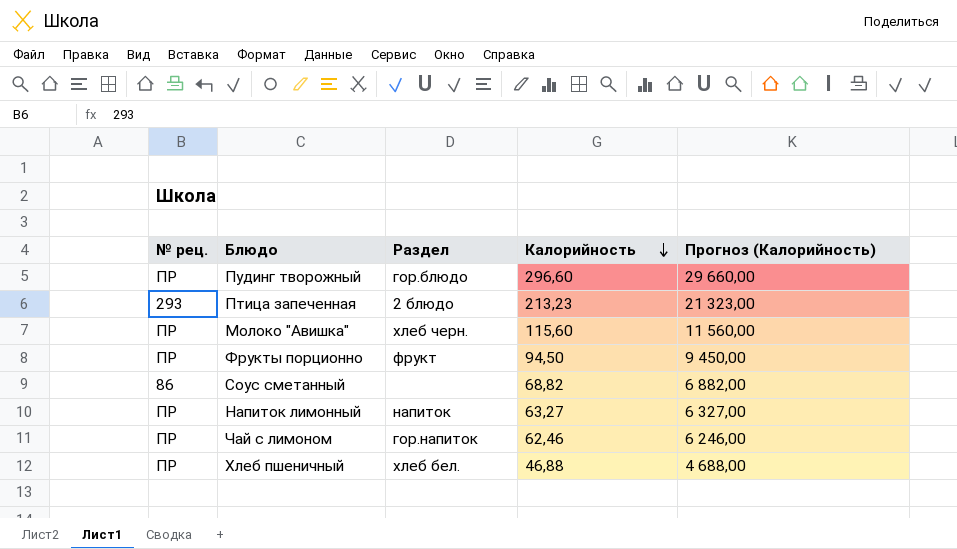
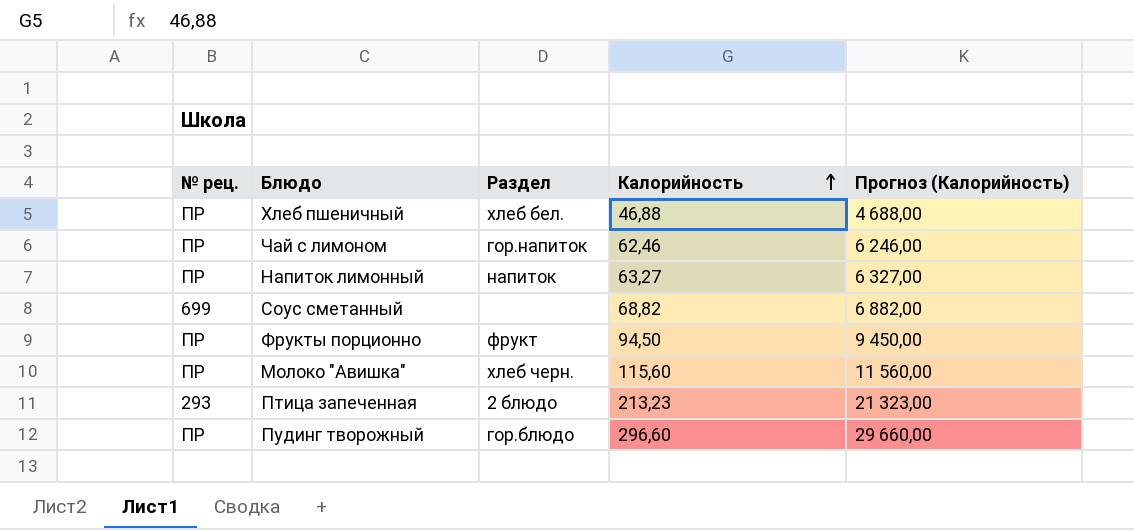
row order: Калорийность descending -> Калорийность ascending
Соус сметанный | № рец.: 86 -> 699

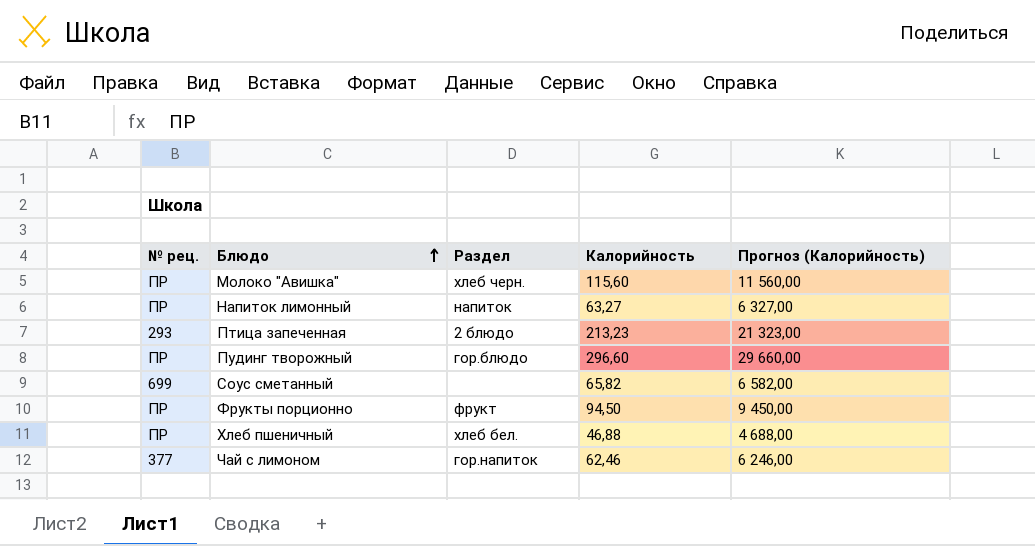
row order: Калорийность ascending -> Блюдо ascending
Соус сметанный | Калорийность: 68,82 -> 65,82
Соус сметанный | Прогноз (Калорийность): 6 882,00 -> 6 582,00
Чай с лимоном | № рец.: ПР -> 377

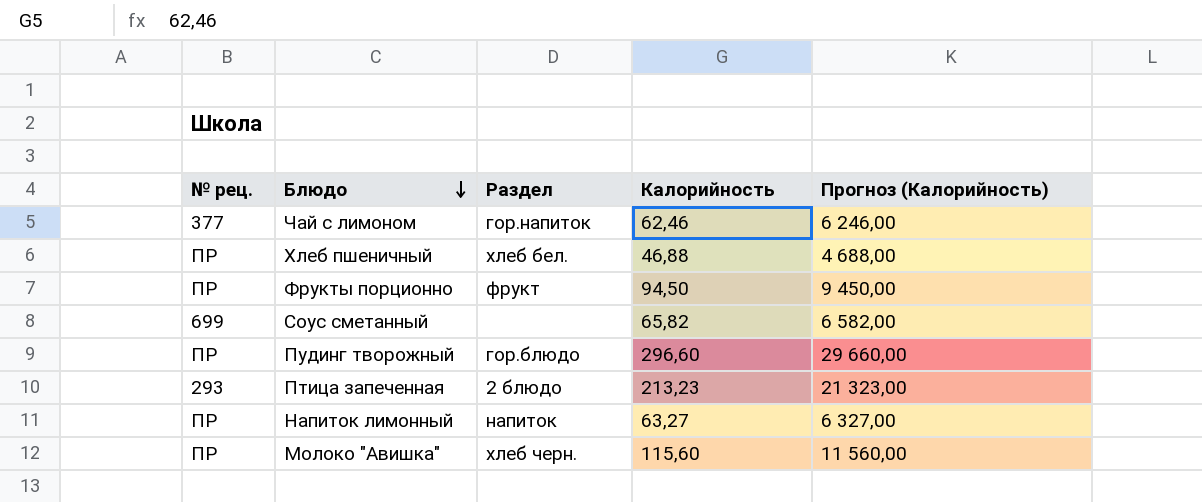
row order: Блюдо ascending -> Блюдо descending

